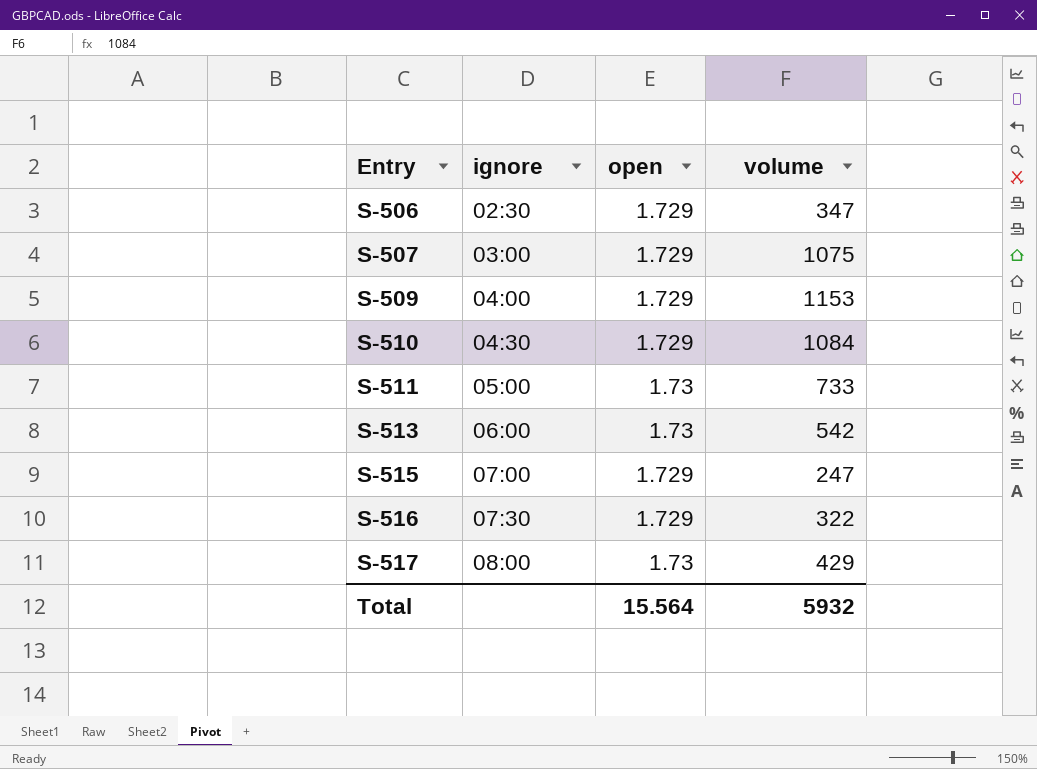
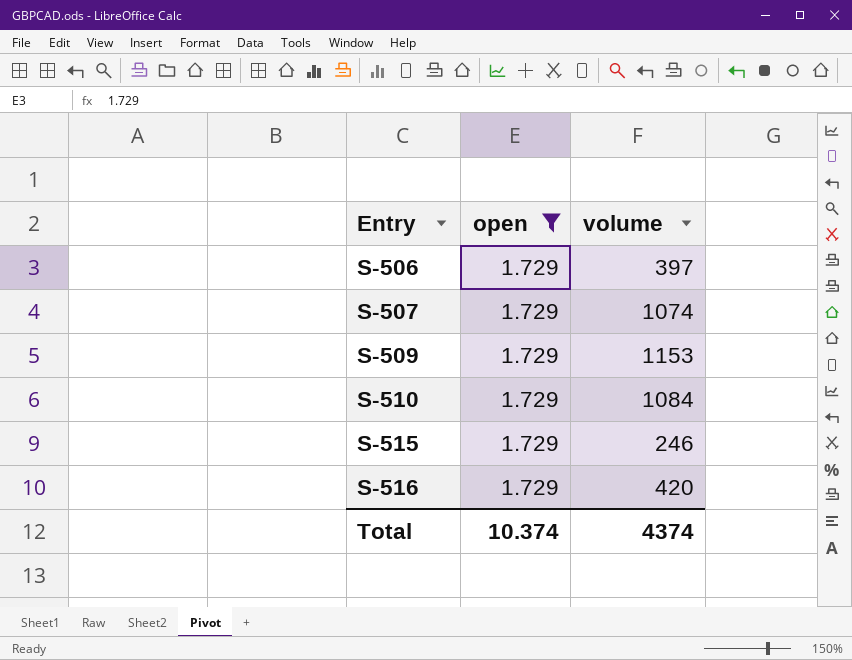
filter: none -> open = 1.729
column ignore | position: 2 -> none
S-506 | volume: 347 -> 397
S-507 | volume: 1075 -> 1074
S-515 | volume: 247 -> 246
S-516 | volume: 322 -> 420
Total | open: 15.564 -> 10.374
Total | volume: 5932 -> 4374

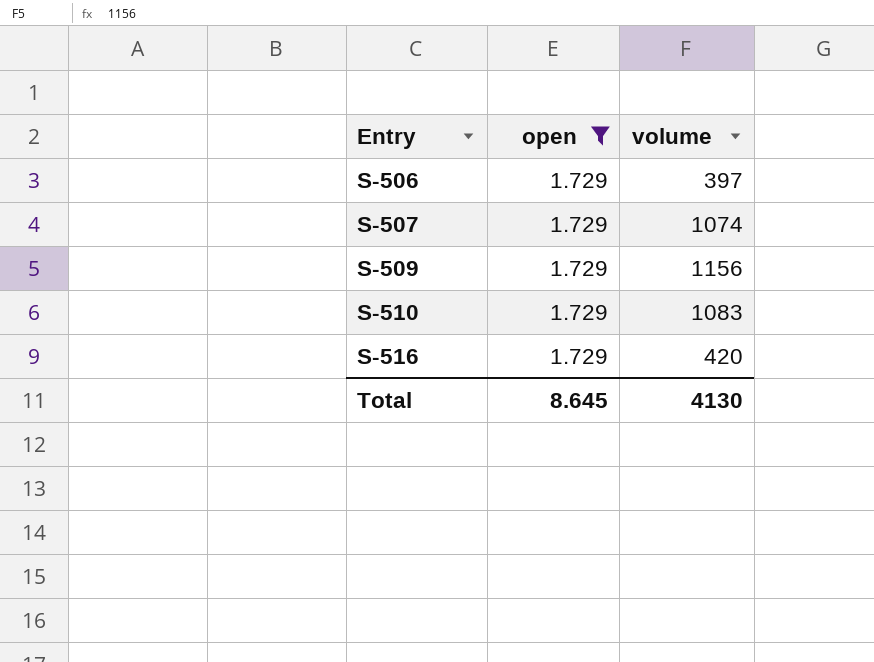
row S-515: 1.729 | 246 -> none
S-509 | volume: 1153 -> 1156
S-510 | volume: 1084 -> 1083
Total | open: 10.374 -> 8.645
Total | volume: 4374 -> 4130

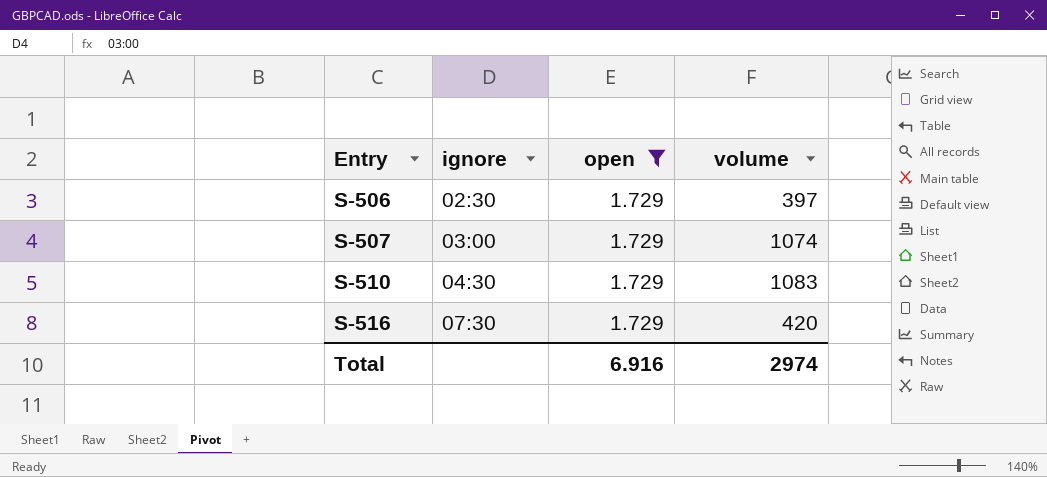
column ignore | position: none -> 2
row S-509: 1.729 | 1156 -> none
Total | open: 8.645 -> 6.916
Total | volume: 4130 -> 2974

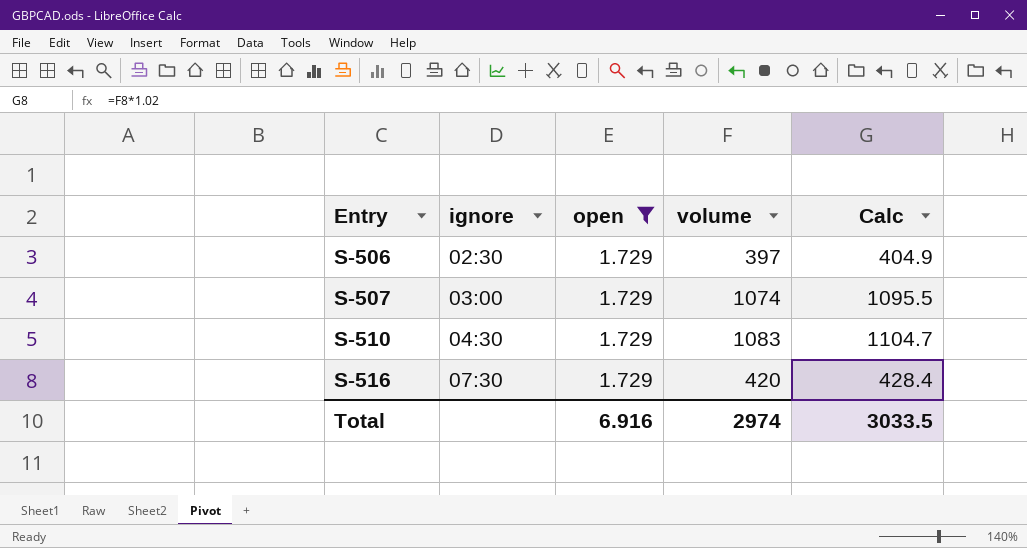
column Calc | formula: none -> [volume] * 1.02

